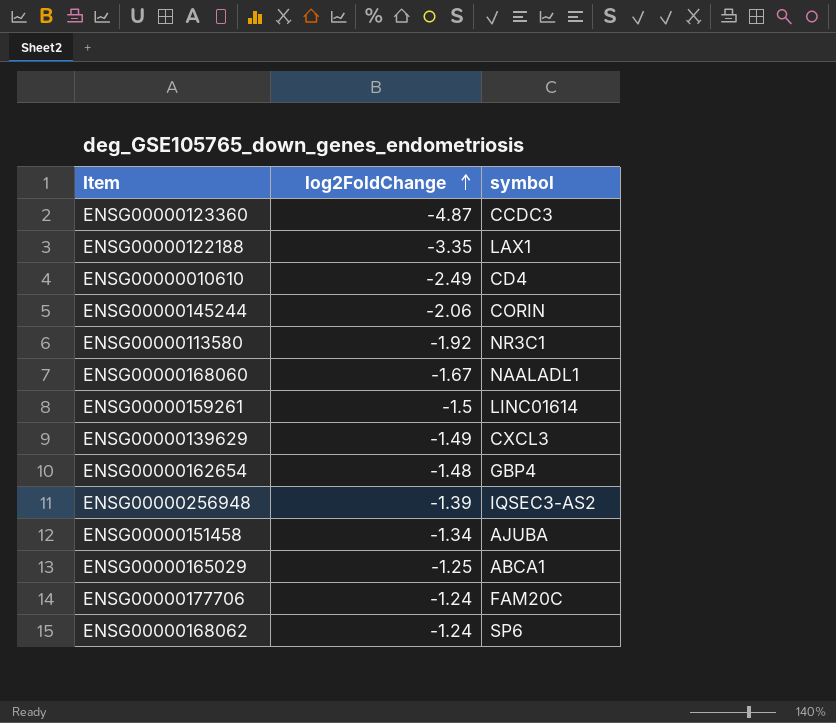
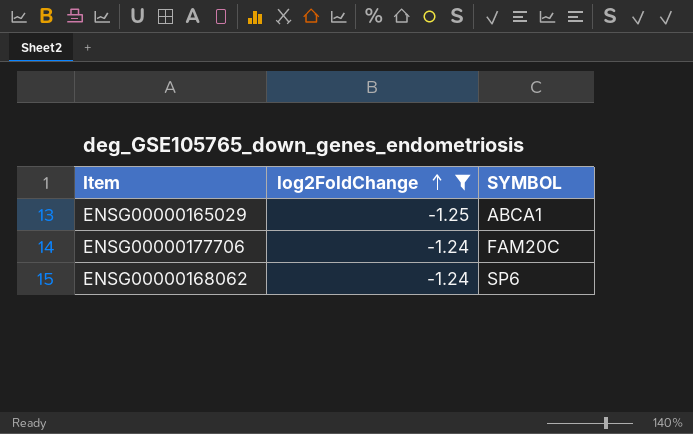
filter: none -> log2FoldChange >= -1.25
column name: symbol -> SYMBOL

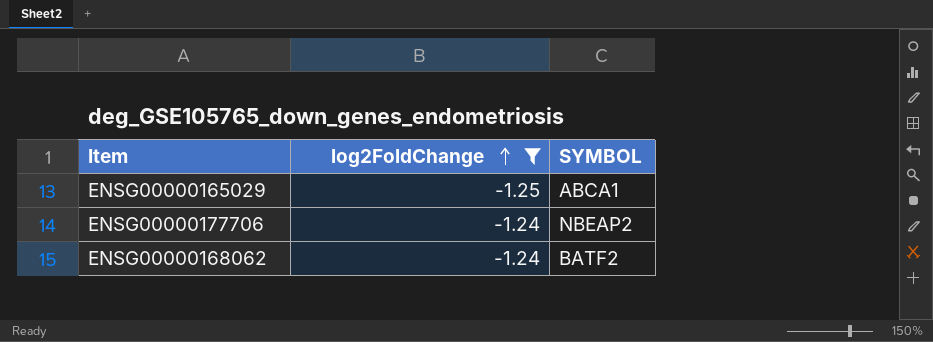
ENSG00000177706 | SYMBOL: FAM20C -> NBEAP2
ENSG00000168062 | SYMBOL: SP6 -> BATF2

